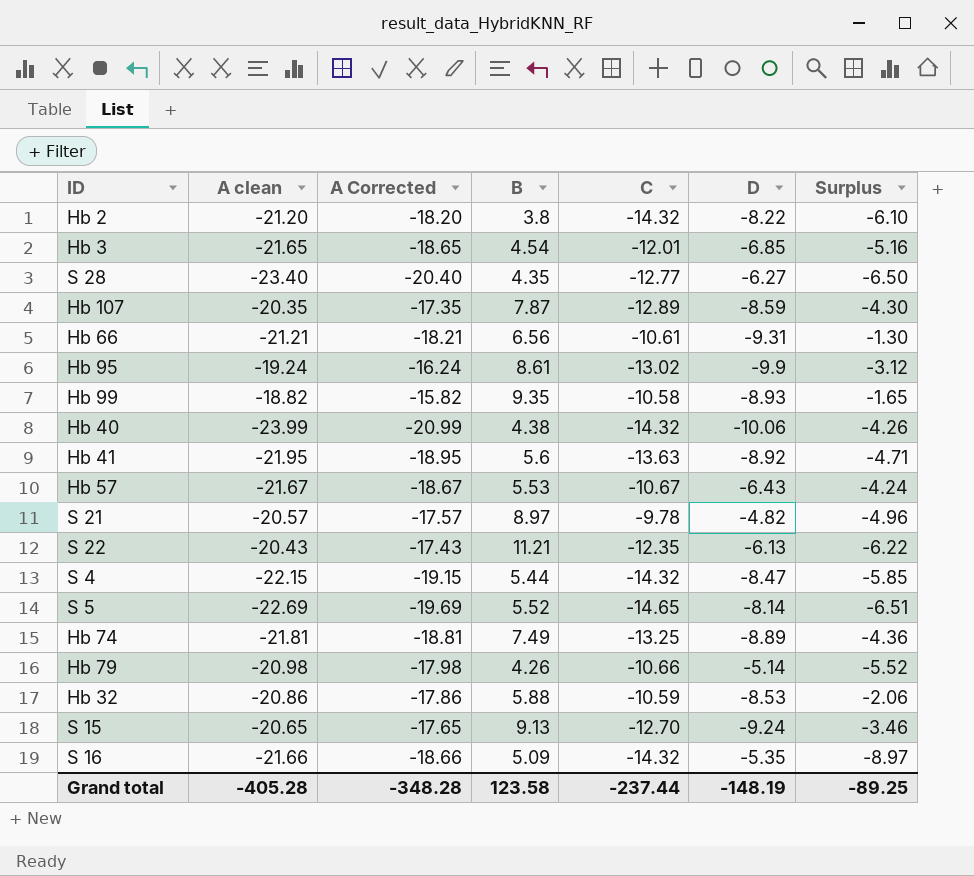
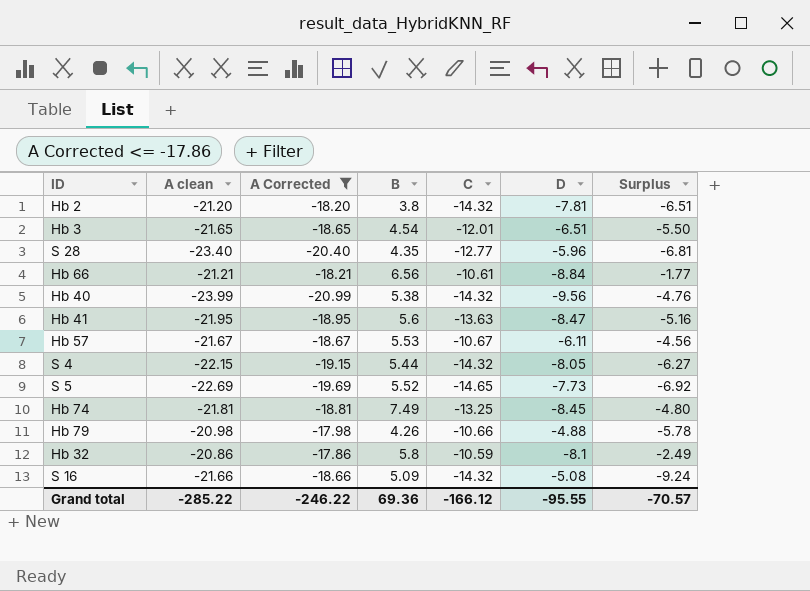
filter: none -> A Corrected <= -17.86
Hb 2 | D: -8.22 -> -7.81
Hb 2 | Surplus: -6.10 -> -6.51
Hb 3 | D: -6.85 -> -6.51
Hb 3 | Surplus: -5.16 -> -5.50
S 28 | D: -6.27 -> -5.96
S 28 | Surplus: -6.50 -> -6.81
Hb 66 | D: -9.31 -> -8.84
Hb 66 | Surplus: -1.30 -> -1.77
Hb 40 | B: 4.38 -> 5.38
Hb 40 | D: -10.06 -> -9.56
Hb 40 | Surplus: -4.26 -> -4.76
Hb 41 | D: -8.92 -> -8.47
Hb 41 | Surplus: -4.71 -> -5.16
Hb 57 | D: -6.43 -> -6.11
Hb 57 | Surplus: -4.24 -> -4.56
S 4 | D: -8.47 -> -8.05
S 4 | Surplus: -5.85 -> -6.27
S 5 | D: -8.14 -> -7.73
S 5 | Surplus: -6.51 -> -6.92
Hb 74 | D: -8.89 -> -8.45
Hb 74 | Surplus: -4.36 -> -4.80
Hb 79 | D: -5.14 -> -4.88
Hb 79 | Surplus: -5.52 -> -5.78
Hb 32 | B: 5.88 -> 5.8
Hb 32 | D: -8.53 -> -8.1
Hb 32 | Surplus: -2.06 -> -2.49
S 16 | D: -5.35 -> -5.08
S 16 | Surplus: -8.97 -> -9.24
Grand total | A clean: -405.28 -> -285.22
Grand total | A Corrected: -348.28 -> -246.22
Grand total | B: 123.58 -> 69.36
Grand total | C: -237.44 -> -166.12
Grand total | D: -148.19 -> -95.55
Grand total | Surplus: -89.25 -> -70.57

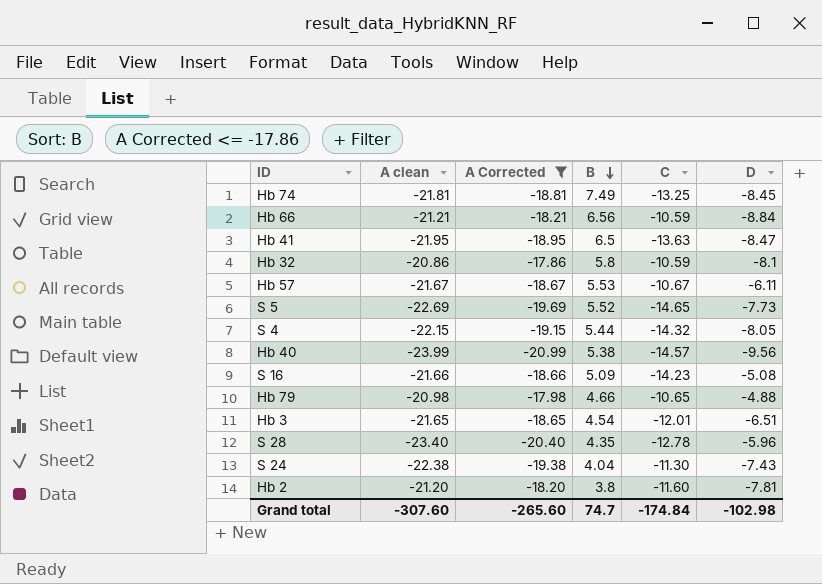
row order: none -> B descending
column Surplus | formula: [C] - [D] -> none
Hb 66 | C: -10.61 -> -10.59
Hb 41 | B: 5.6 -> 6.5
Hb 40 | C: -14.32 -> -14.57
S 16 | C: -14.32 -> -14.23
Hb 79 | B: 4.26 -> 4.66
Hb 79 | C: -10.66 -> -10.65
S 28 | C: -12.77 -> -12.78
row S 24: none -> -22.38 | -19.38 | 4.04 | -11.30 | -7.43
Hb 2 | C: -14.32 -> -11.60
Grand total | A clean: -285.22 -> -307.60
Grand total | A Corrected: -246.22 -> -265.60
Grand total | B: 69.36 -> 74.7
Grand total | C: -166.12 -> -174.84
Grand total | D: -95.55 -> -102.98

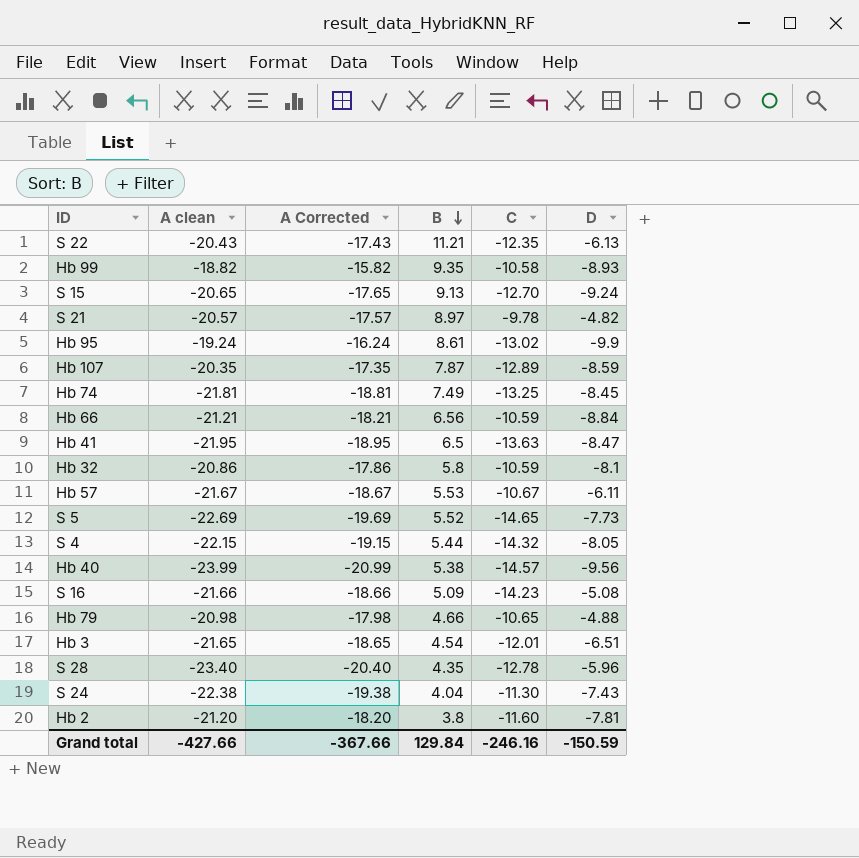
filter: A Corrected <= -17.86 -> none
Grand total | A clean: -307.60 -> -427.66
Grand total | A Corrected: -265.60 -> -367.66
Grand total | B: 74.7 -> 129.84
Grand total | C: -174.84 -> -246.16
Grand total | D: -102.98 -> -150.59

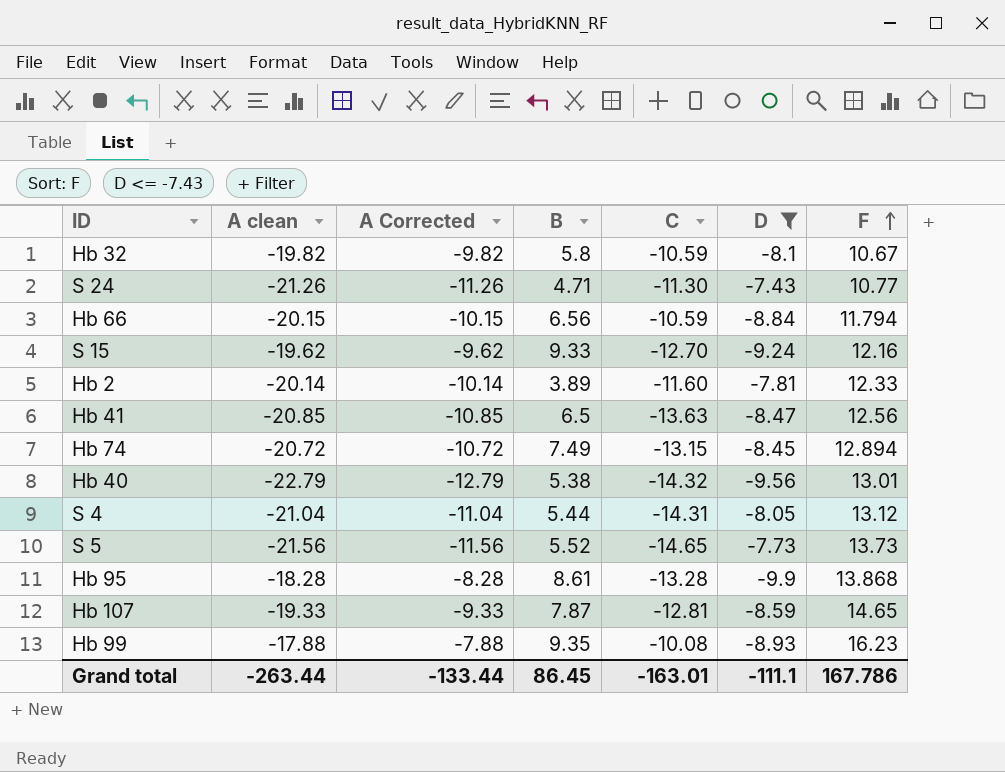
filter: none -> D <= -7.43
row order: B descending -> F ascending
column A Corrected | formula: [A clean] + 3 -> [A clean] + 10
column F | position: none -> 7
Hb 32 | A clean: -20.86 -> -19.82
S 24 | A clean: -22.38 -> -21.26
S 24 | B: 4.04 -> 4.71
Hb 66 | A clean: -21.21 -> -20.15
S 15 | A clean: -20.65 -> -19.62
S 15 | B: 9.13 -> 9.33
Hb 2 | A clean: -21.20 -> -20.14
Hb 2 | B: 3.8 -> 3.89
Hb 41 | A clean: -21.95 -> -20.85
Hb 74 | A clean: -21.81 -> -20.72
Hb 74 | C: -13.25 -> -13.15
Hb 40 | A clean: -23.99 -> -22.79
Hb 40 | C: -14.57 -> -14.32
S 4 | A clean: -22.15 -> -21.04
S 4 | C: -14.32 -> -14.31
S 5 | A clean: -22.69 -> -21.56
Hb 95 | A clean: -19.24 -> -18.28
Hb 95 | C: -13.02 -> -13.28
Hb 107 | A clean: -20.35 -> -19.33
Hb 107 | C: -12.89 -> -12.81
Hb 99 | A clean: -18.82 -> -17.88
Hb 99 | C: -10.58 -> -10.08
Grand total | A clean: -427.66 -> -263.44
Grand total | A Corrected: -367.66 -> -133.44
Grand total | B: 129.84 -> 86.45
Grand total | C: -246.16 -> -163.01
Grand total | D: -150.59 -> -111.1

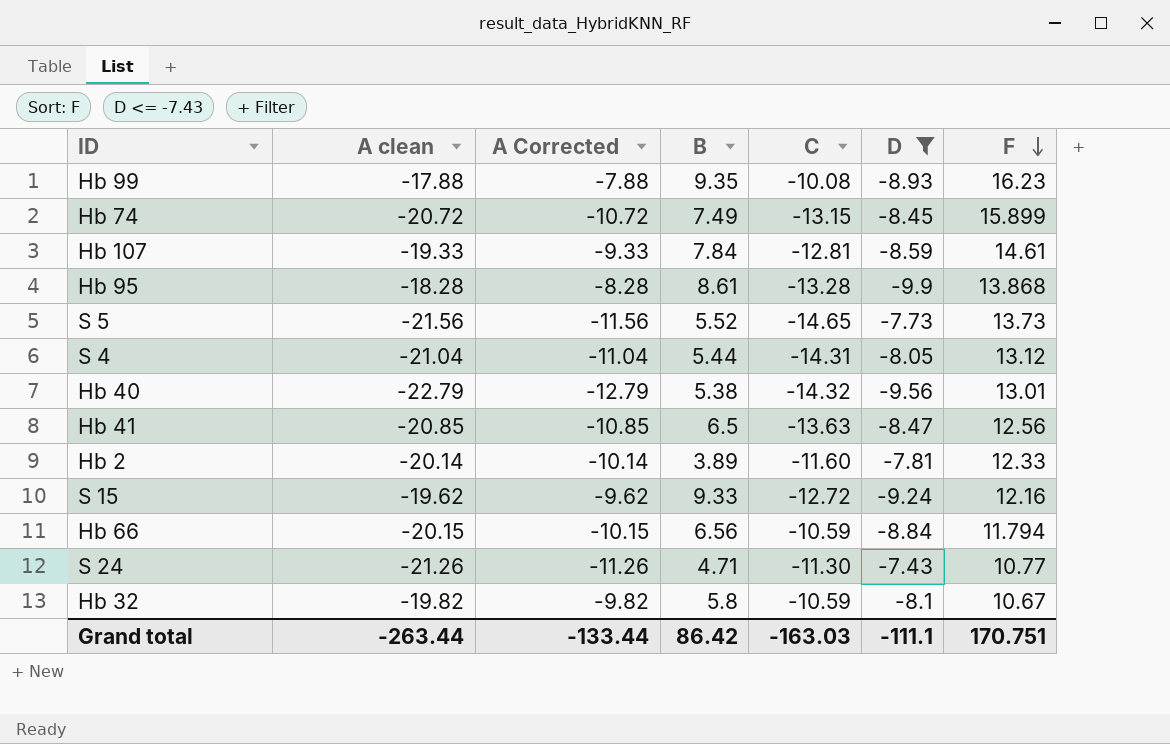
row order: F ascending -> F descending
Hb 74 | F: 12.894 -> 15.899
Hb 107 | B: 7.87 -> 7.84
Hb 107 | F: 14.65 -> 14.61
S 15 | C: -12.70 -> -12.72
Grand total | B: 86.45 -> 86.42
Grand total | C: -163.01 -> -163.03
Grand total | F: 167.786 -> 170.751

